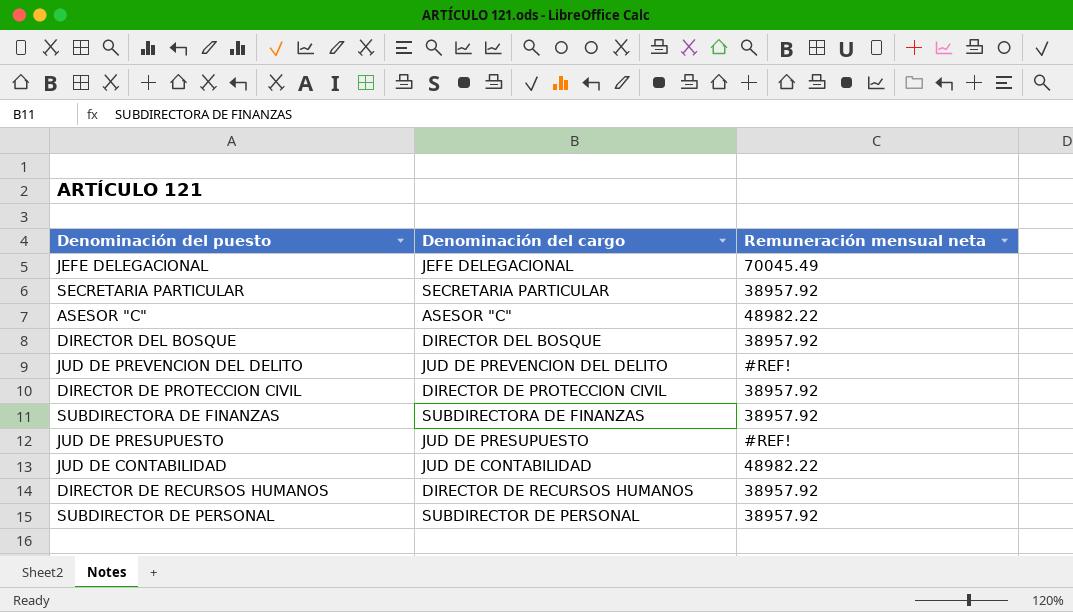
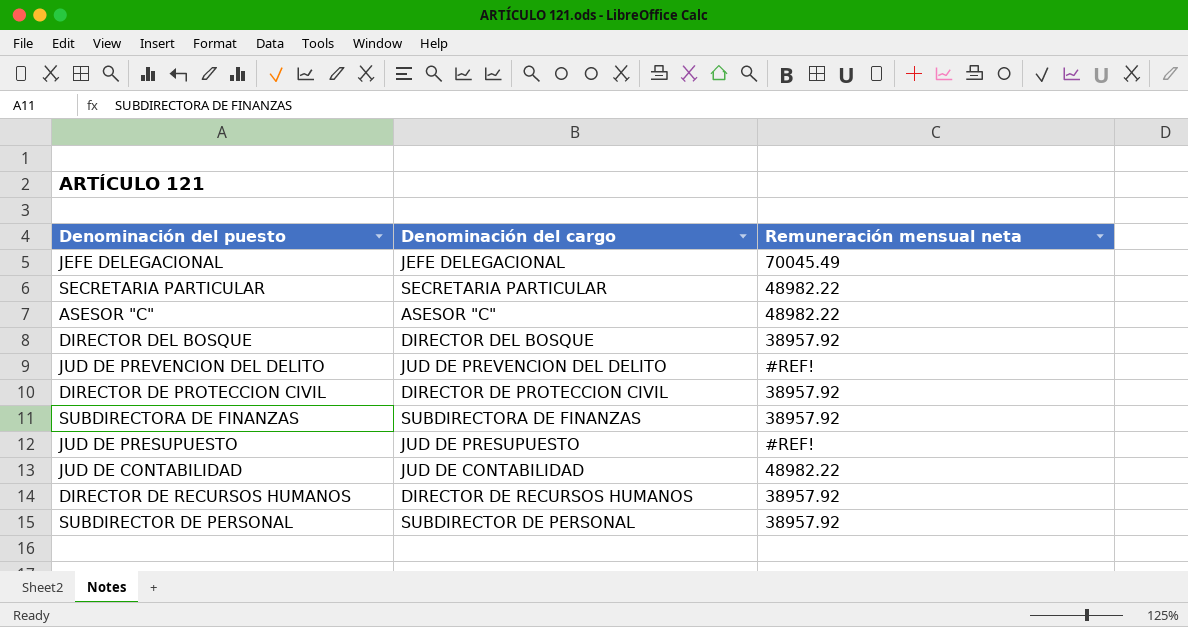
SECRETARIA PARTICULAR | Remuneración mensual neta: 38957.92 -> 48982.22

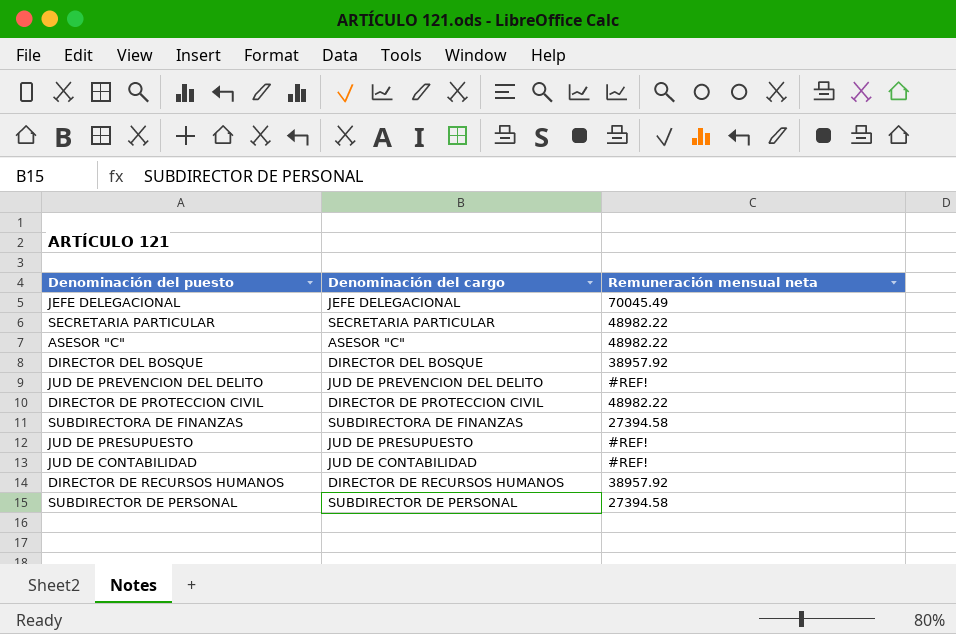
DIRECTOR DE PROTECCION CIVIL | Remuneración mensual neta: 38957.92 -> 48982.22
SUBDIRECTORA DE FINANZAS | Remuneración mensual neta: 38957.92 -> 27394.58
JUD DE CONTABILIDAD | Remuneración mensual neta: 48982.22 -> #REF!
SUBDIRECTOR DE PERSONAL | Remuneración mensual neta: 38957.92 -> 27394.58

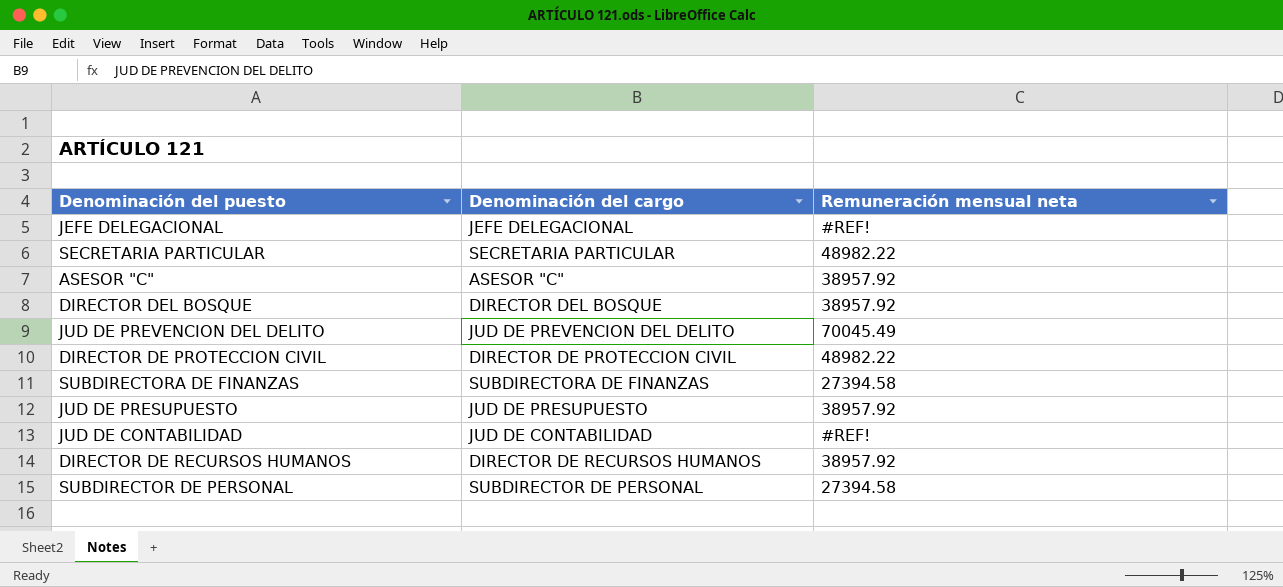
JEFE DELEGACIONAL | Remuneración mensual neta: 70045.49 -> #REF!
ASESOR "C" | Remuneración mensual neta: 48982.22 -> 38957.92
JUD DE PREVENCION DEL DELITO | Remuneración mensual neta: #REF! -> 70045.49
JUD DE PRESUPUESTO | Remuneración mensual neta: #REF! -> 38957.92

